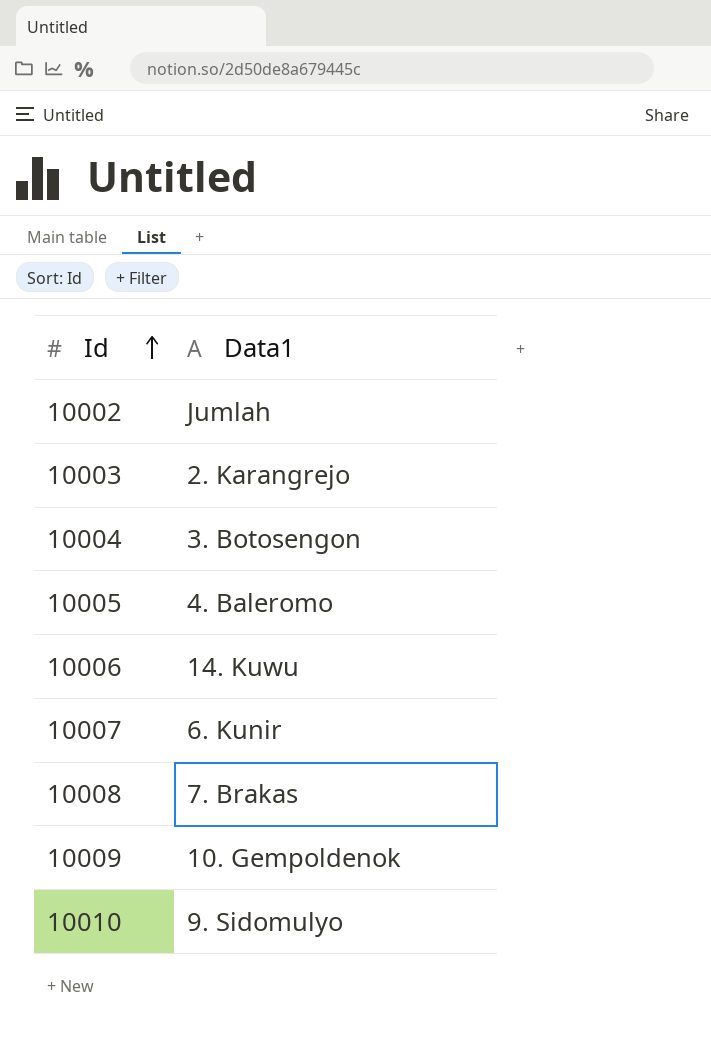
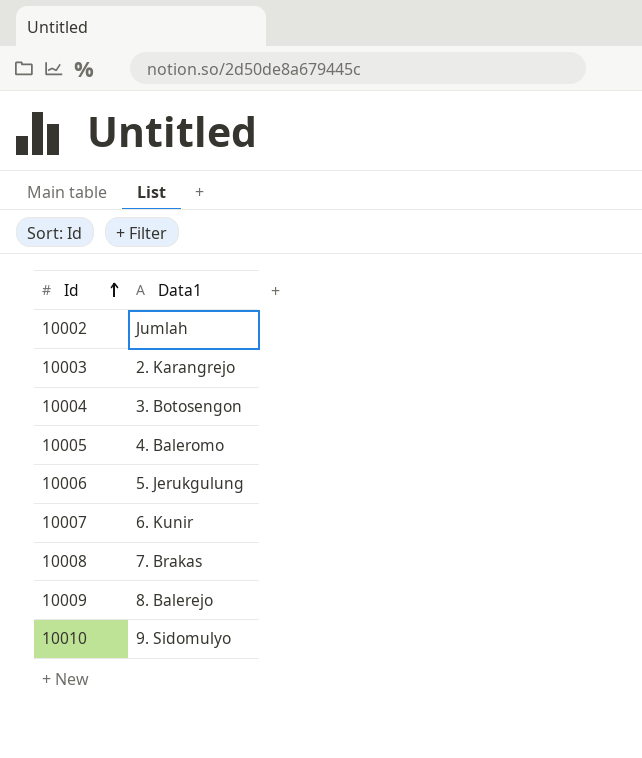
10006 | Data1: 14. Kuwu -> 5. Jerukgulung
10009 | Data1: 10. Gempoldenok -> 8. Balerejo

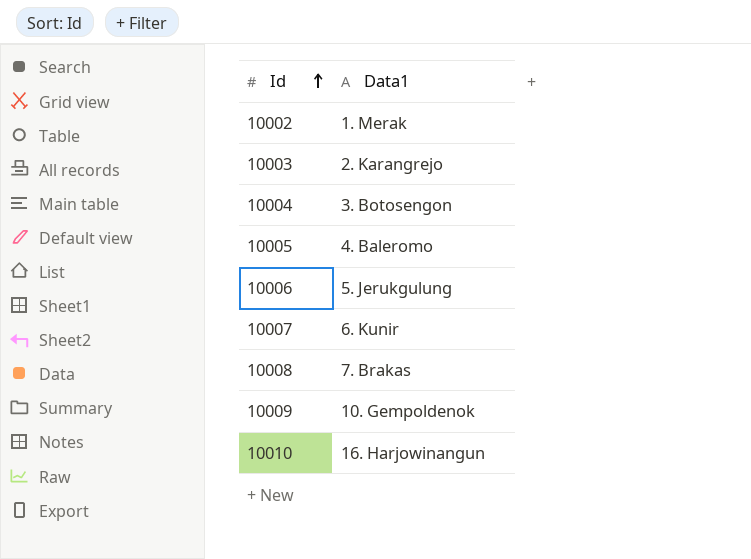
10002 | Data1: Jumlah -> 1. Merak
10009 | Data1: 8. Balerejo -> 10. Gempoldenok
10010 | Data1: 9. Sidomulyo -> 16. Harjowinangun

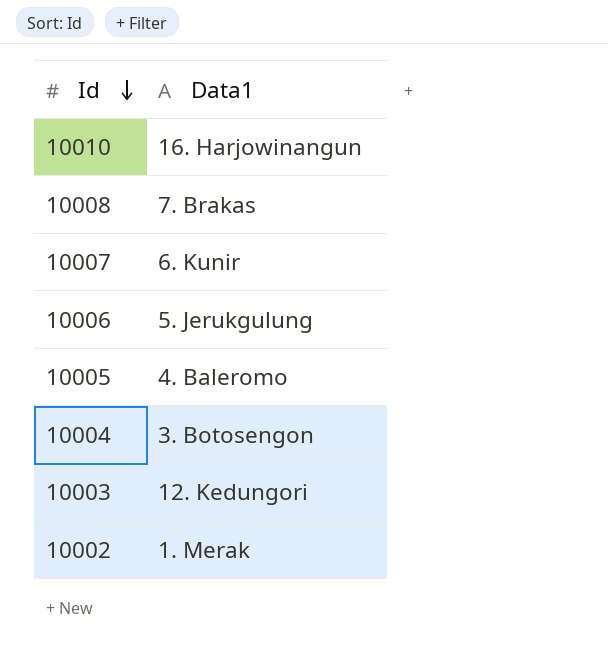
row order: Id ascending -> Id descending
row 10009: 10. Gempoldenok -> none
10003 | Data1: 2. Karangrejo -> 12. Kedungori

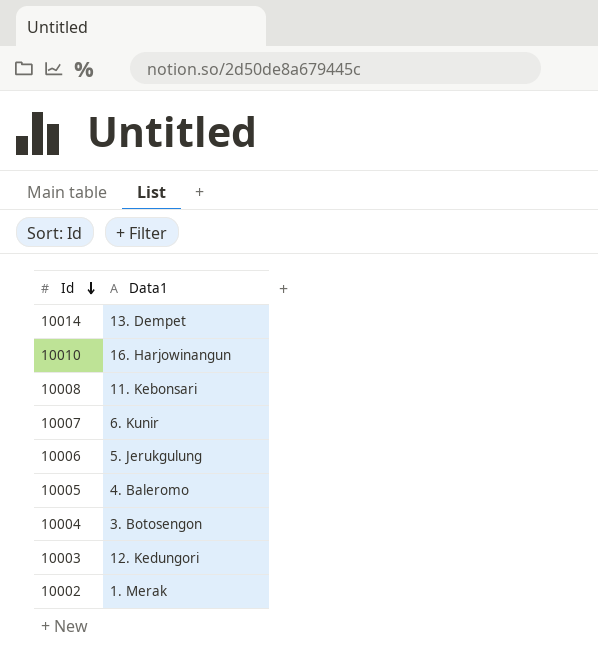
row 10014: none -> 13. Dempet
10008 | Data1: 7. Brakas -> 11. Kebonsari

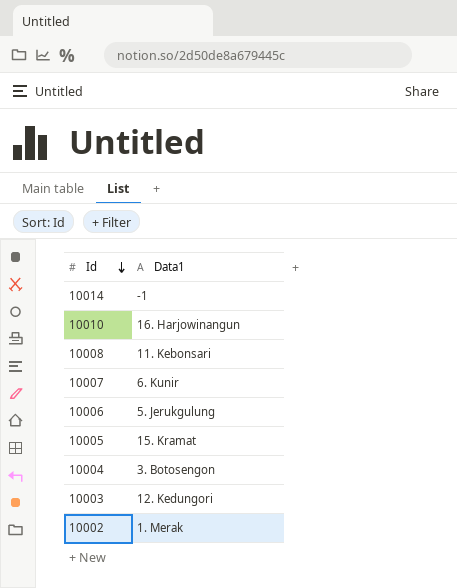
10014 | Data1: 13. Dempet -> -1
10005 | Data1: 4. Baleromo -> 15. Kramat

